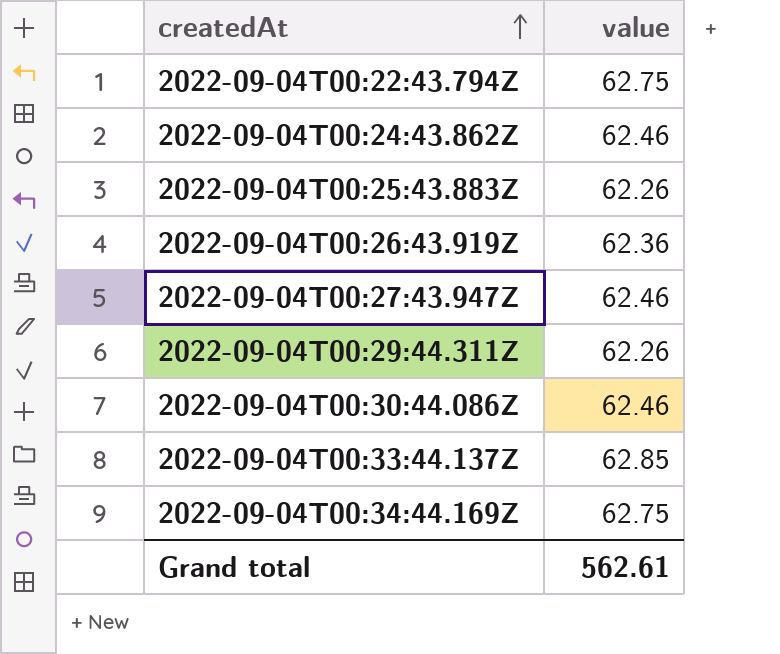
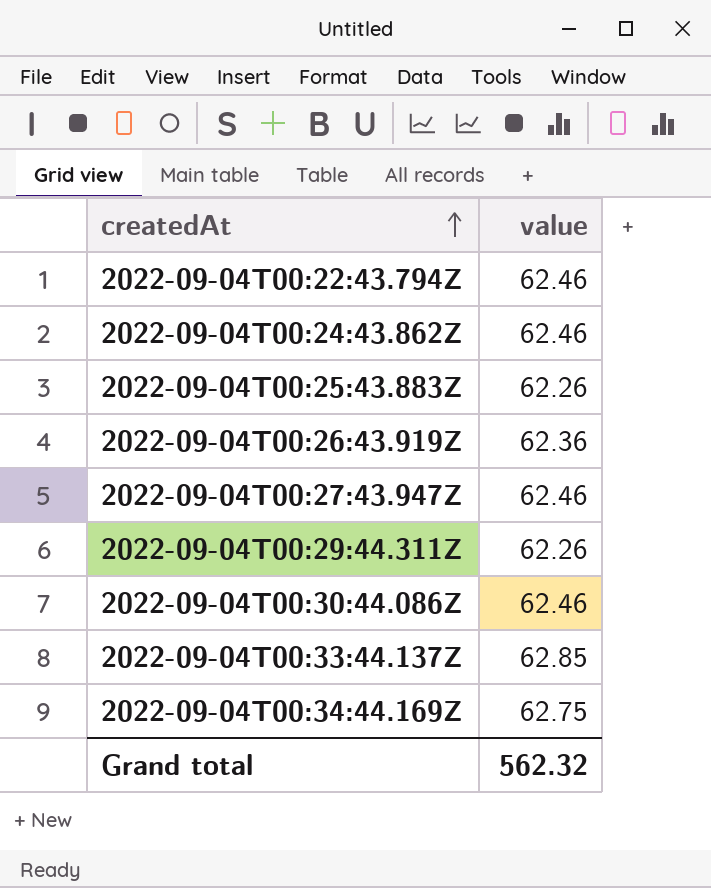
2022-09-04T00:22:43.794Z | value: 62.75 -> 62.46
Grand total | value: 562.61 -> 562.32

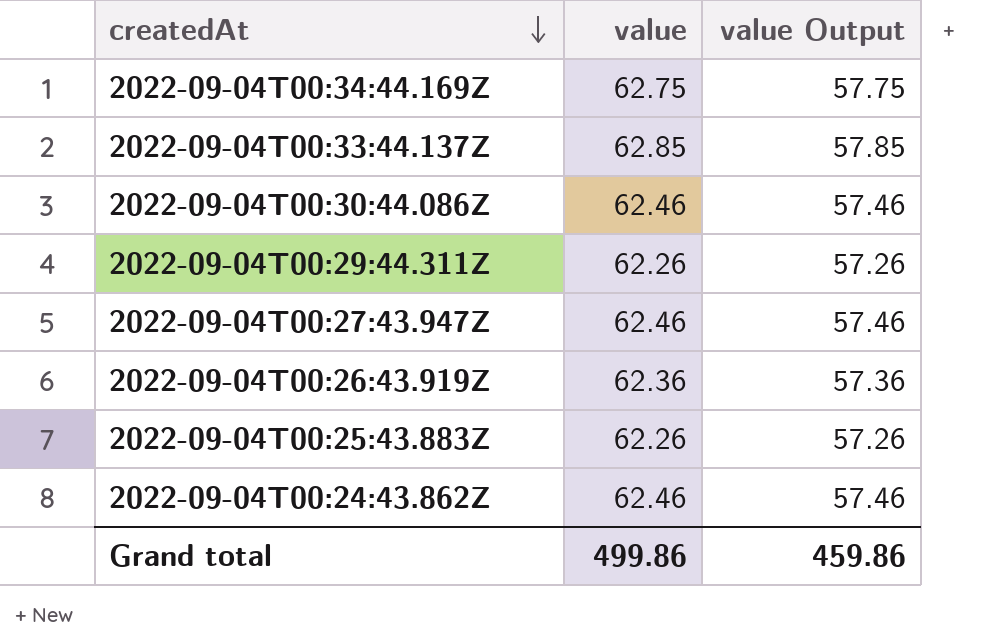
row order: createdAt ascending -> createdAt descending
column value Output | formula: none -> [value] - 5
row 2022-09-04T00:22:43.794Z: 62.46 -> none
Grand total | value: 562.32 -> 499.86

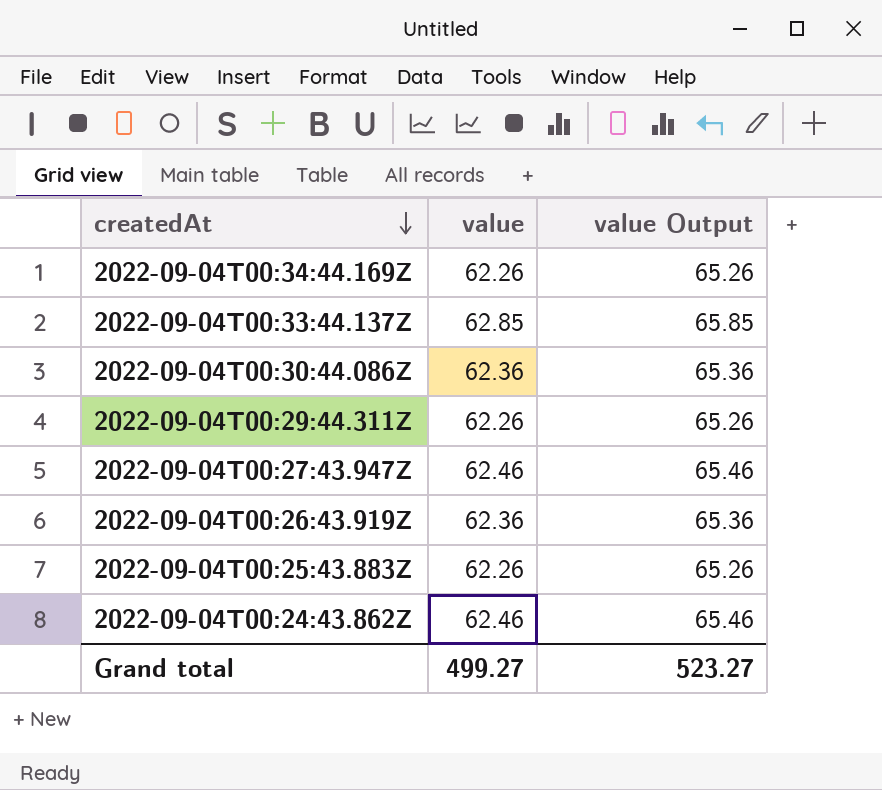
column value Output | formula: [value] - 5 -> [value] + 3
2022-09-04T00:34:44.169Z | value: 62.75 -> 62.26
2022-09-04T00:30:44.086Z | value: 62.46 -> 62.36
Grand total | value: 499.86 -> 499.27
Grand total | value Output: 459.86 -> 523.27

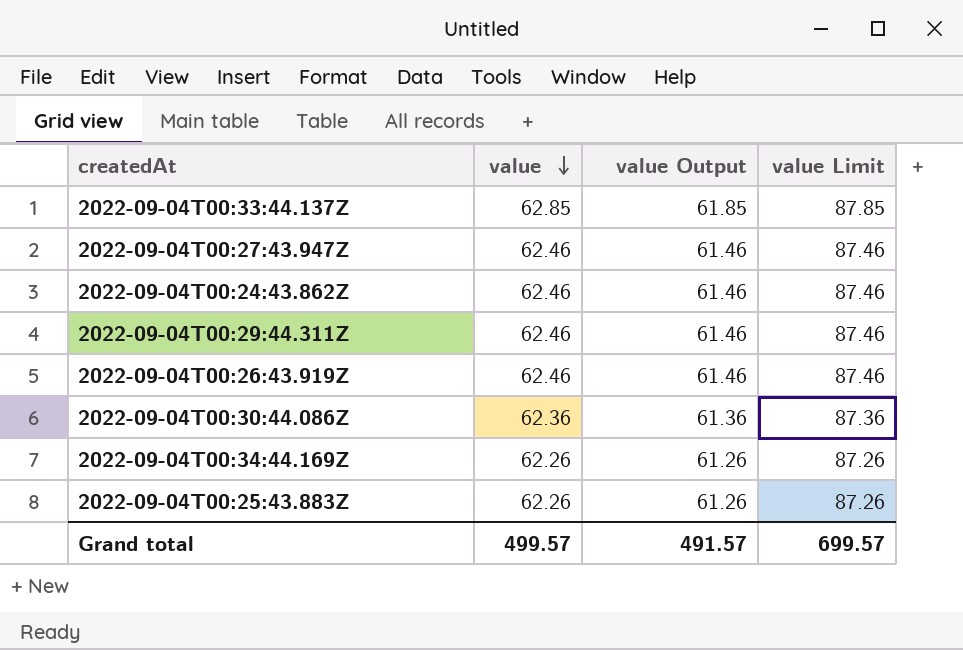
row order: createdAt descending -> value descending
column value Output | formula: [value] + 3 -> [value] - 1
column value Limit | formula: none -> [value] + 25
2022-09-04T00:29:44.311Z | value: 62.26 -> 62.46
2022-09-04T00:26:43.919Z | value: 62.36 -> 62.46
Grand total | value: 499.27 -> 499.57
Grand total | value Output: 523.27 -> 491.57

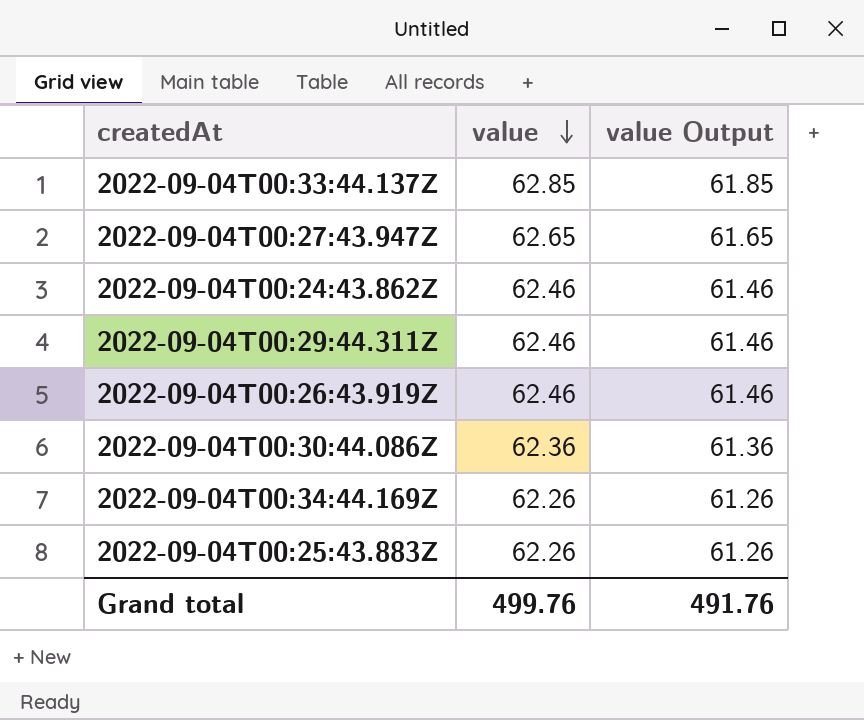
column value Limit | formula: [value] + 25 -> none
2022-09-04T00:27:43.947Z | value: 62.46 -> 62.65
2022-09-04T00:27:43.947Z | value Output: 61.46 -> 61.65
Grand total | value: 499.57 -> 499.76
Grand total | value Output: 491.57 -> 491.76

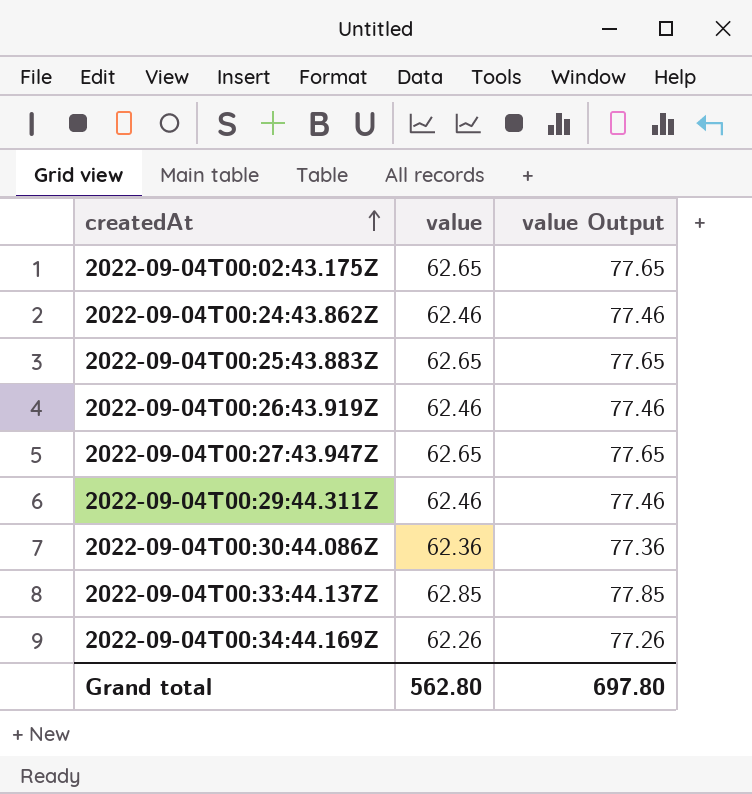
row order: value descending -> createdAt ascending
column value Output | formula: [value] - 1 -> [value] + 15
row 2022-09-04T00:02:43.175Z: none -> 62.65 | 77.65
2022-09-04T00:25:43.883Z | value: 62.26 -> 62.65
Grand total | value: 499.76 -> 562.80
Grand total | value Output: 491.76 -> 697.80

